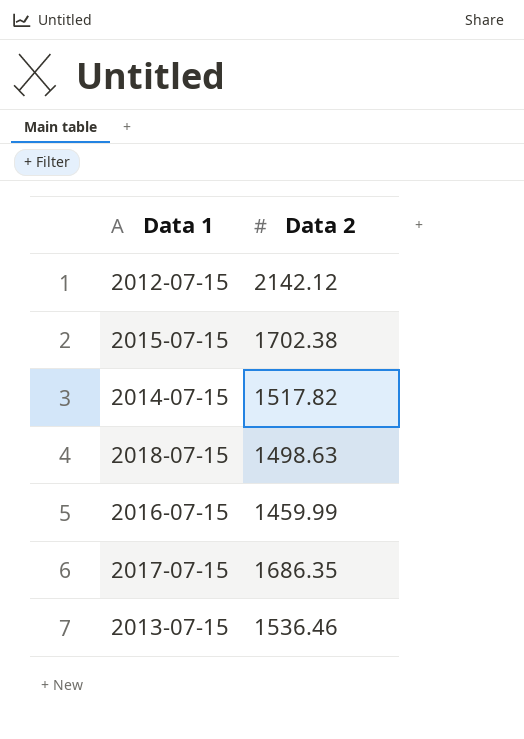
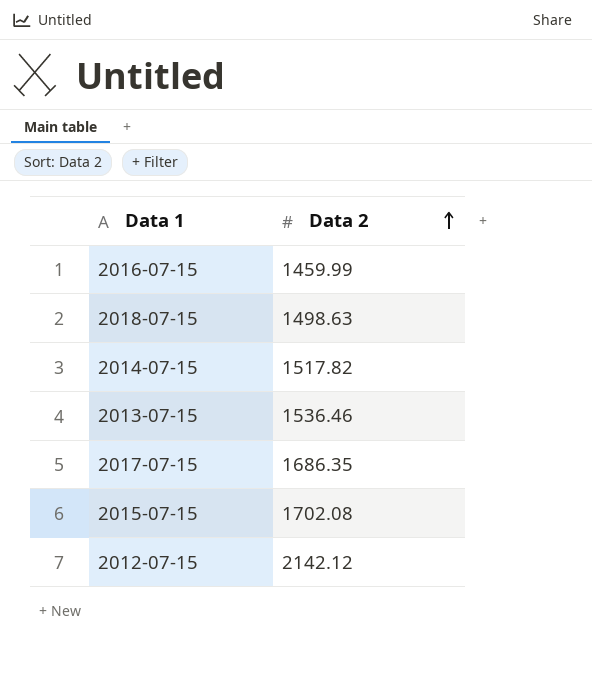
row order: none -> Data 2 ascending
2015-07-15 | Data 2: 1702.38 -> 1702.08

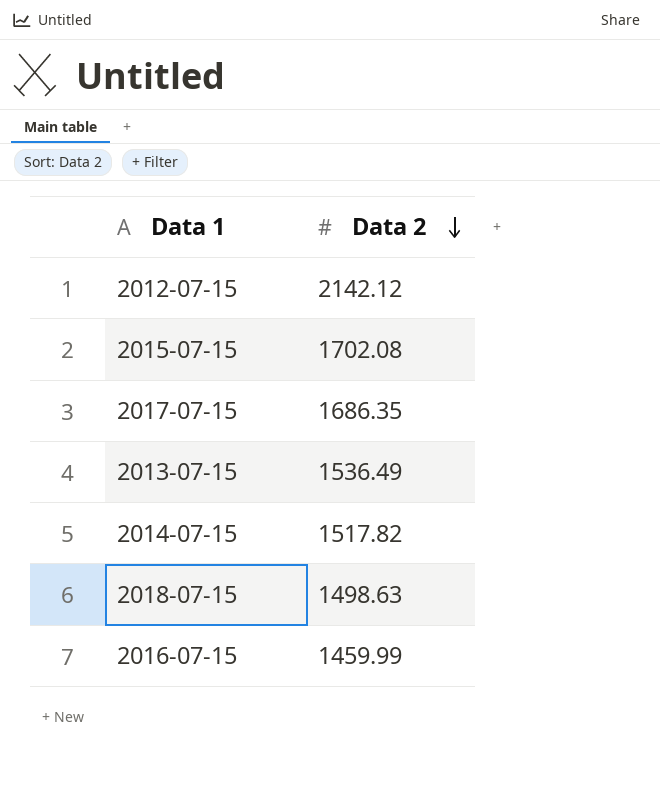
row order: Data 2 ascending -> Data 2 descending
2013-07-15 | Data 2: 1536.46 -> 1536.49

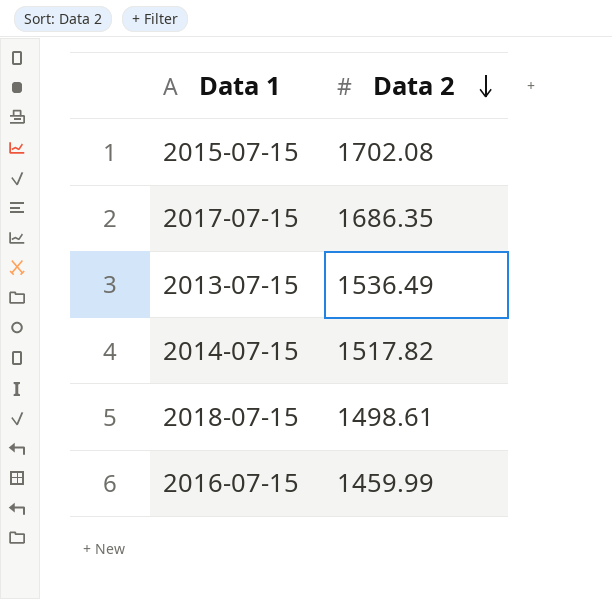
row 2012-07-15: 2142.12 -> none
2018-07-15 | Data 2: 1498.63 -> 1498.61

